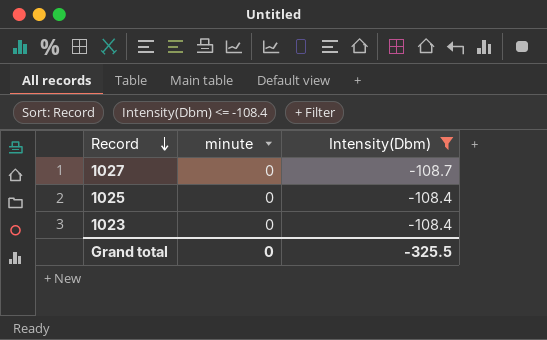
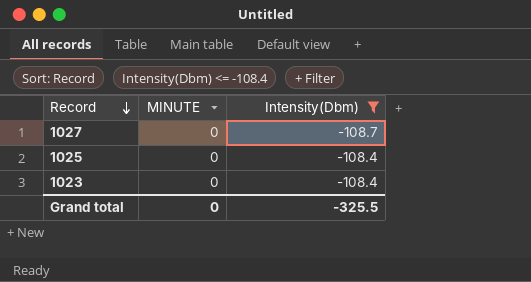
column name: minute -> MINUTE

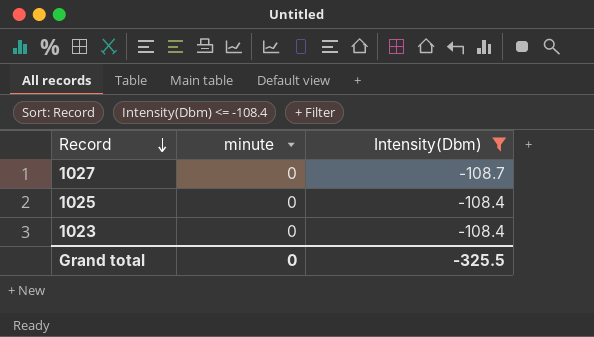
column name: MINUTE -> minute

